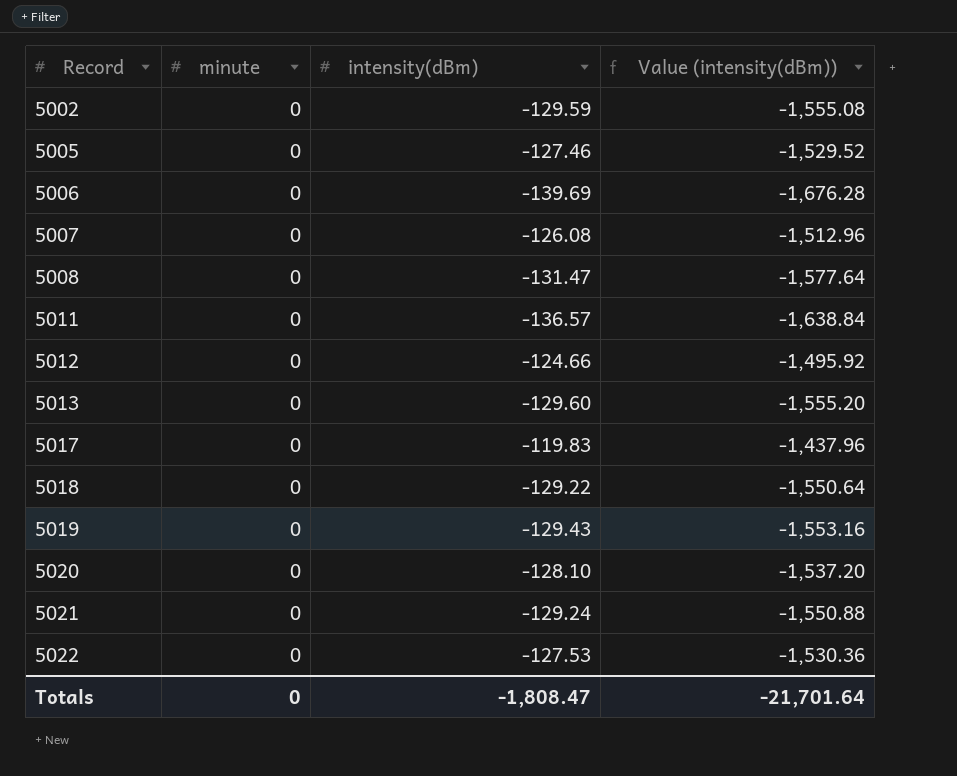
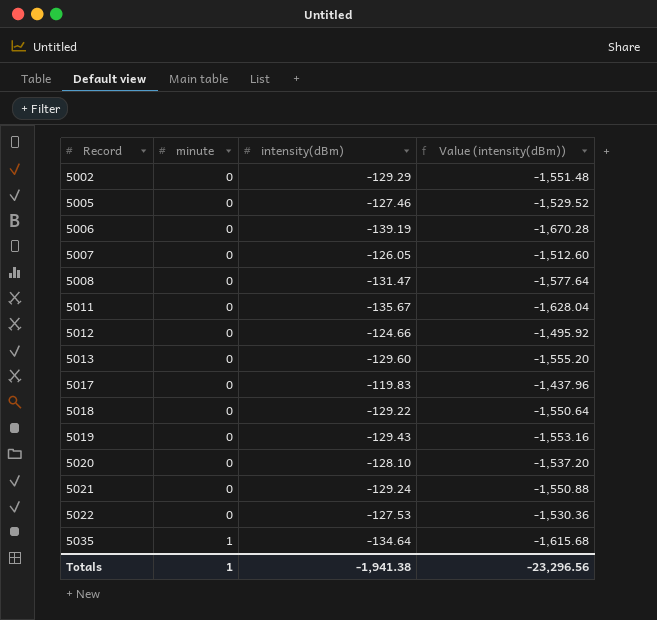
5002 | intensity(dBm): -129.59 -> -129.29
5002 | Value (intensity(dBm)): -1,555.08 -> -1,551.48
5006 | intensity(dBm): -139.69 -> -139.19
5006 | Value (intensity(dBm)): -1,676.28 -> -1,670.28
5007 | intensity(dBm): -126.08 -> -126.05
5007 | Value (intensity(dBm)): -1,512.96 -> -1,512.60
5011 | intensity(dBm): -136.57 -> -135.67
5011 | Value (intensity(dBm)): -1,638.84 -> -1,628.04
row 5035: none -> 1 | -134.64 | -1,615.68
Totals | minute: 0 -> 1
Totals | intensity(dBm): -1,808.47 -> -1,941.38
Totals | Value (intensity(dBm)): -21,701.64 -> -23,296.56

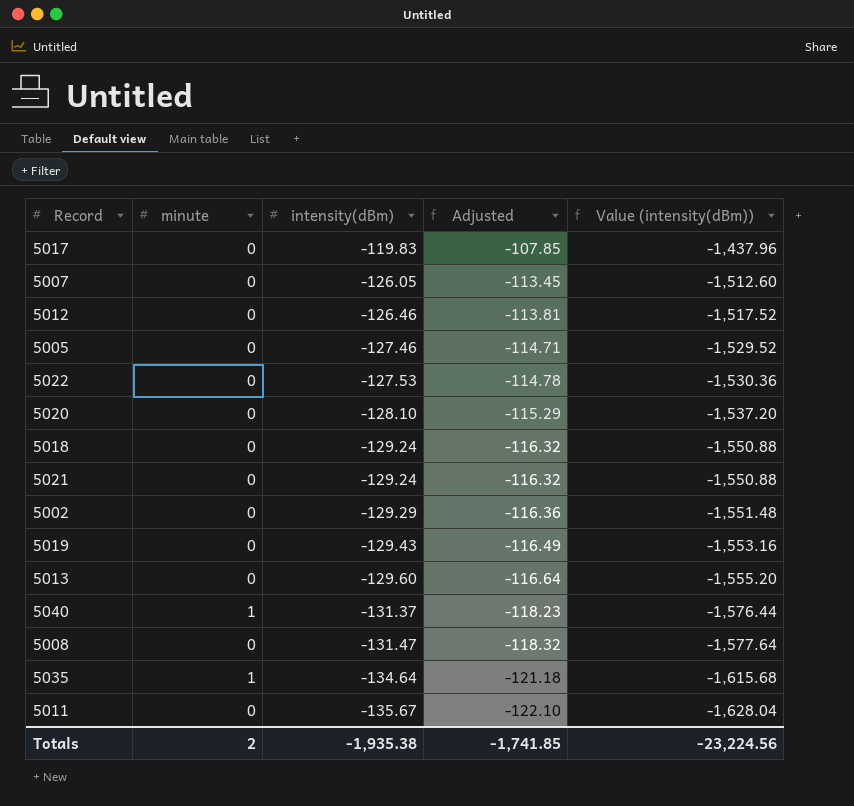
row order: Record ascending -> intensity(dBm) descending
column Adjusted | formula: none -> [intensity(dBm)] * 0.9
row 5006: 0 | -139.19 | -1,670.28 -> none
5012 | intensity(dBm): -124.66 -> -126.46
5012 | Value (intensity(dBm)): -1,495.92 -> -1,517.52
5018 | intensity(dBm): -129.22 -> -129.24
5018 | Value (intensity(dBm)): -1,550.64 -> -1,550.88
row 5040: none -> 1 | -131.37 | -118.23 | -1,576.44
Totals | minute: 1 -> 2
Totals | intensity(dBm): -1,941.38 -> -1,935.38
Totals | Value (intensity(dBm)): -23,296.56 -> -23,224.56

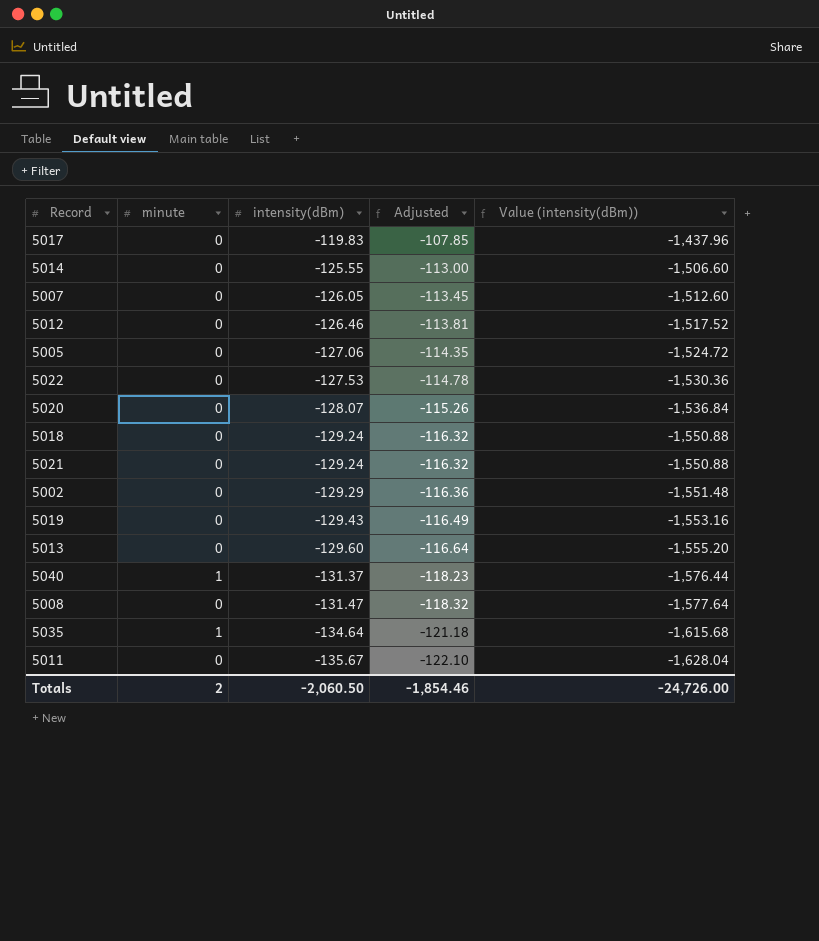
row 5014: none -> 0 | -125.55 | -113.00 | -1,506.60
5005 | intensity(dBm): -127.46 -> -127.06
5005 | Adjusted: -114.71 -> -114.35
5005 | Value (intensity(dBm)): -1,529.52 -> -1,524.72
5020 | intensity(dBm): -128.10 -> -128.07
5020 | Adjusted: -115.29 -> -115.26
5020 | Value (intensity(dBm)): -1,537.20 -> -1,536.84
Totals | intensity(dBm): -1,935.38 -> -2,060.50
Totals | Adjusted: -1,741.85 -> -1,854.46
Totals | Value (intensity(dBm)): -23,224.56 -> -24,726.00

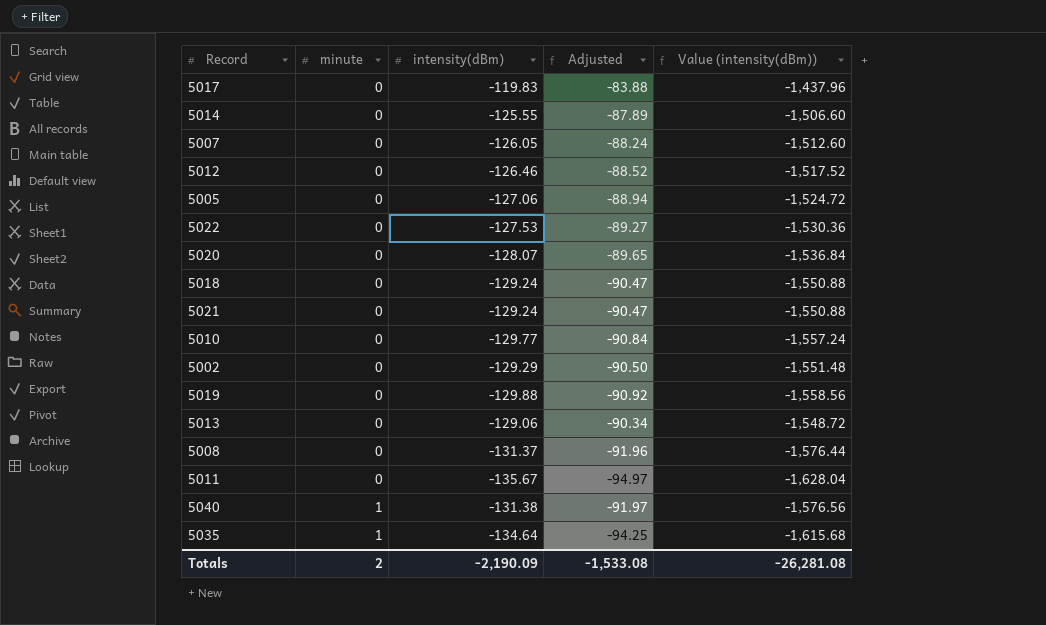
row order: intensity(dBm) descending -> minute ascending
column Adjusted | formula: [intensity(dBm)] * 0.9 -> [intensity(dBm)] * 0.7
row 5010: none -> 0 | -129.77 | -90.84 | -1,557.24
5019 | intensity(dBm): -129.43 -> -129.88
5019 | Value (intensity(dBm)): -1,553.16 -> -1,558.56
5013 | intensity(dBm): -129.60 -> -129.06
5013 | Value (intensity(dBm)): -1,555.20 -> -1,548.72
5008 | intensity(dBm): -131.47 -> -131.37
5008 | Value (intensity(dBm)): -1,577.64 -> -1,576.44
5040 | intensity(dBm): -131.37 -> -131.38
5040 | Value (intensity(dBm)): -1,576.44 -> -1,576.56
Totals | intensity(dBm): -2,060.50 -> -2,190.09
Totals | Adjusted: -1,854.46 -> -1,533.08
Totals | Value (intensity(dBm)): -24,726.00 -> -26,281.08

